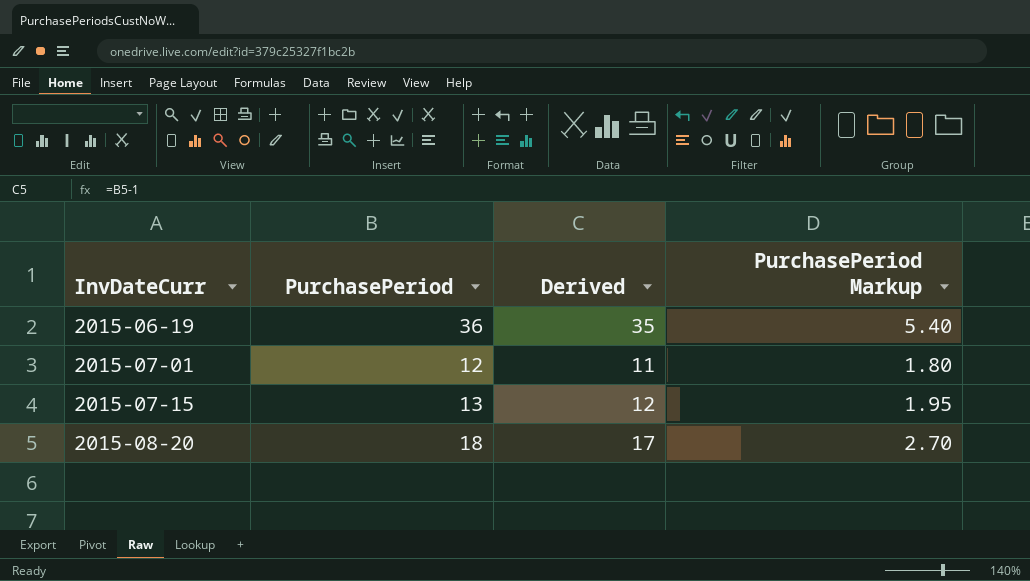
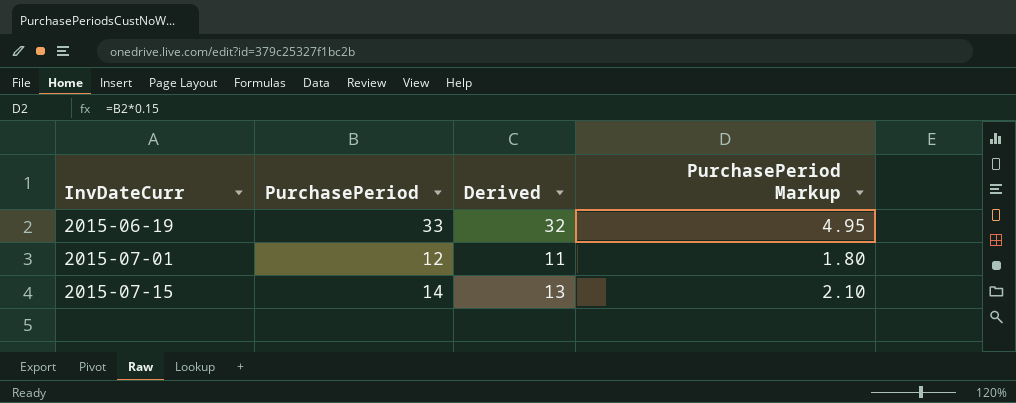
row 2015-08-20: 18 | 17 | 2.70 -> none
2015-06-19 | PurchasePeriod: 36 -> 33
2015-06-19 | Derived: 35 -> 32
2015-06-19 | PurchasePeriod Markup: 5.40 -> 4.95
2015-07-15 | PurchasePeriod: 13 -> 14
2015-07-15 | Derived: 12 -> 13
2015-07-15 | PurchasePeriod Markup: 1.95 -> 2.10

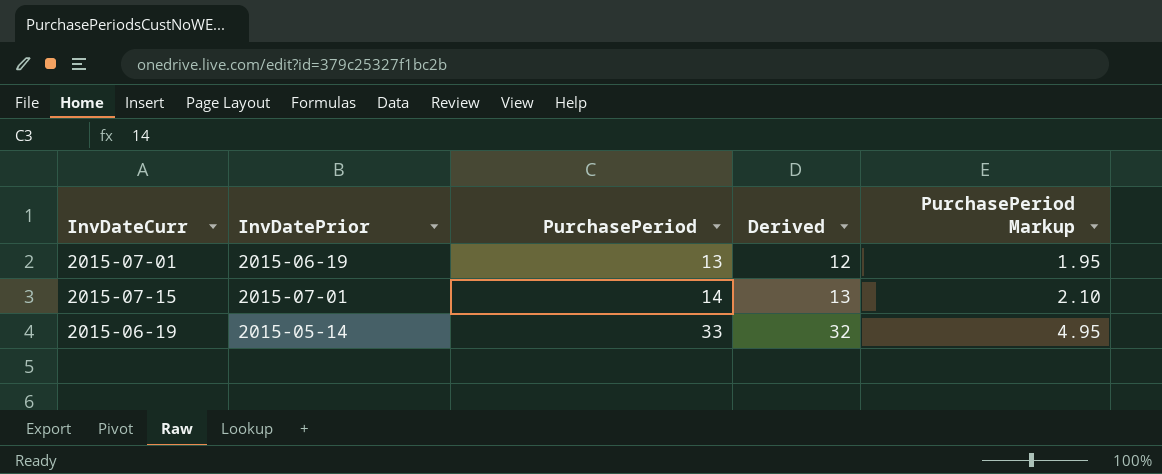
row order: InvDateCurr ascending -> PurchasePeriod ascending
column InvDatePrior | position: none -> 2
2015-07-01 | PurchasePeriod: 12 -> 13
2015-07-01 | Derived: 11 -> 12
2015-07-01 | PurchasePeriod Markup: 1.80 -> 1.95

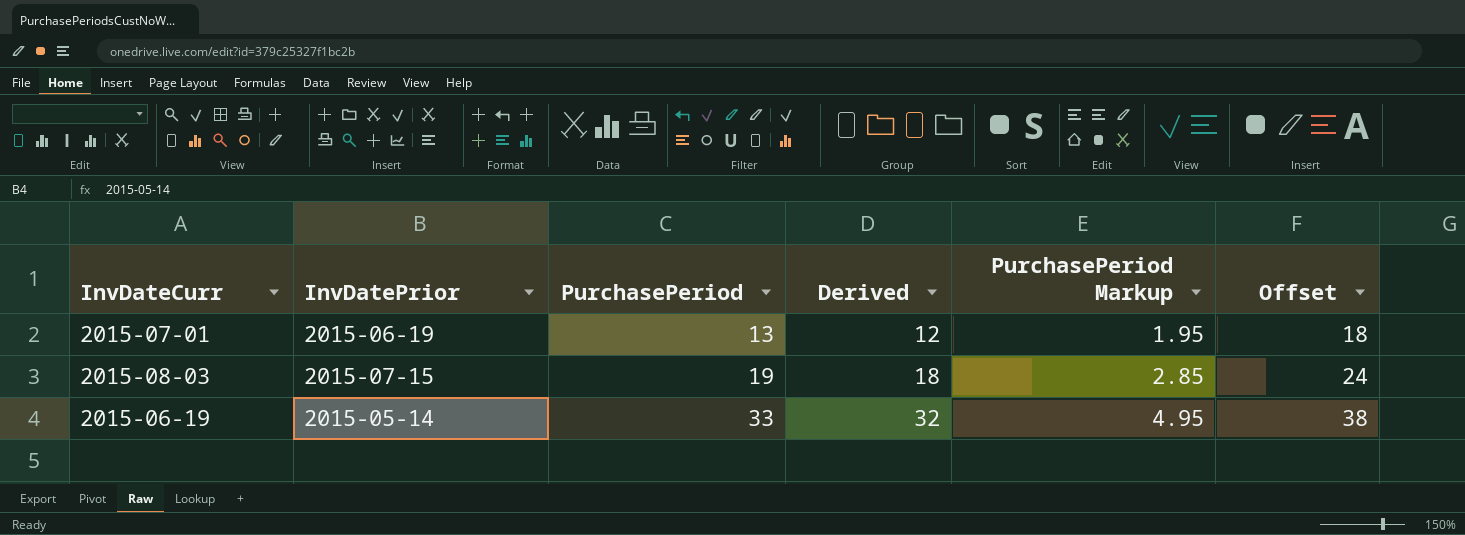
column Offset | formula: none -> [PurchasePeriod] + 5
row 2015-07-15: 2015-07-01 | 14 | 13 | 2.10 -> none
row 2015-08-03: none -> 2015-07-15 | 19 | 18 | 2.85 | 24

